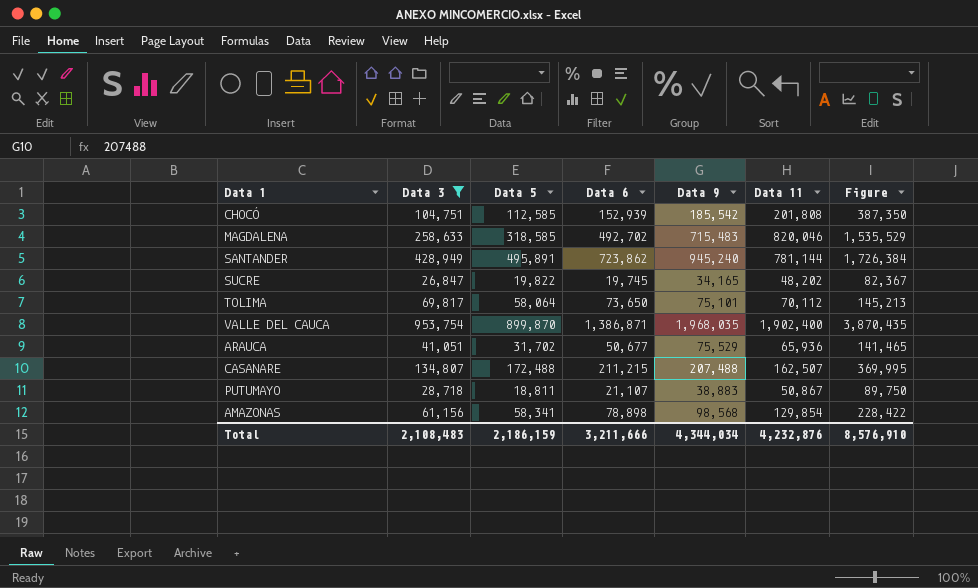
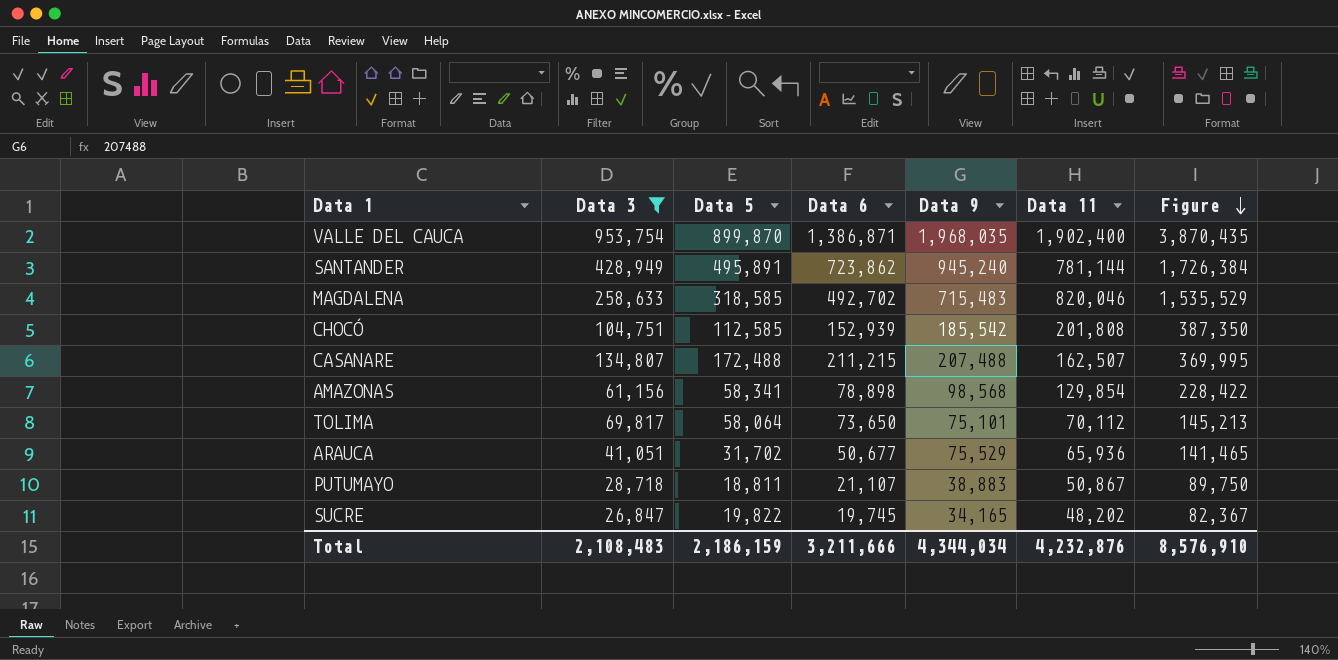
row order: none -> Figure descending

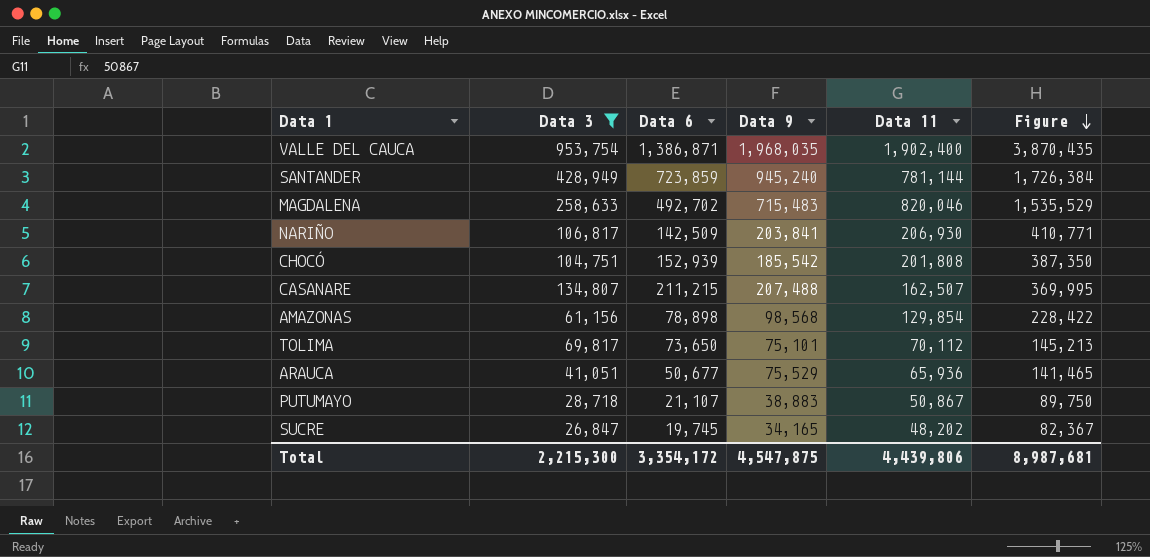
column Data 5 | position: 3 -> none
SANTANDER | Data 6: 723,862 -> 723,859
row NARIÑO: none -> 106,817 | 142,509 | 203,841 | 206,930 | 410,771
Total | Data 3: 2,108,483 -> 2,215,300
Total | Data 6: 3,211,666 -> 3,354,172
Total | Data 9: 4,344,034 -> 4,547,875
Total | Data 11: 4,232,876 -> 4,439,806
Total | Figure: 8,576,910 -> 8,987,681

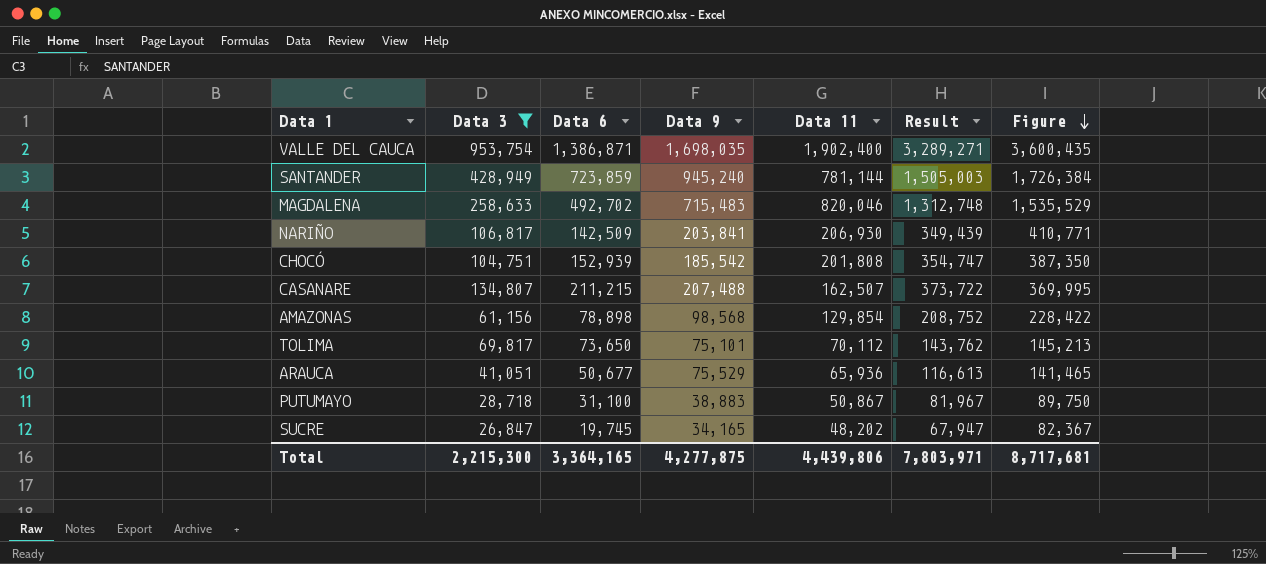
column Result | formula: none -> [Data 6] + [Data 11]
VALLE DEL CAUCA | Data 9: 1,968,035 -> 1,698,035
VALLE DEL CAUCA | Figure: 3,870,435 -> 3,600,435
PUTUMAYO | Data 6: 21,107 -> 31,100
Total | Data 6: 3,354,172 -> 3,364,165
Total | Data 9: 4,547,875 -> 4,277,875
Total | Figure: 8,987,681 -> 8,717,681

